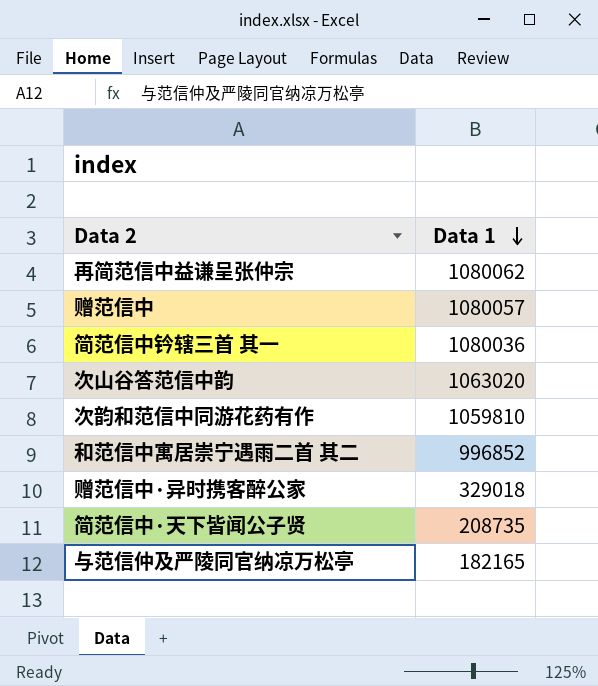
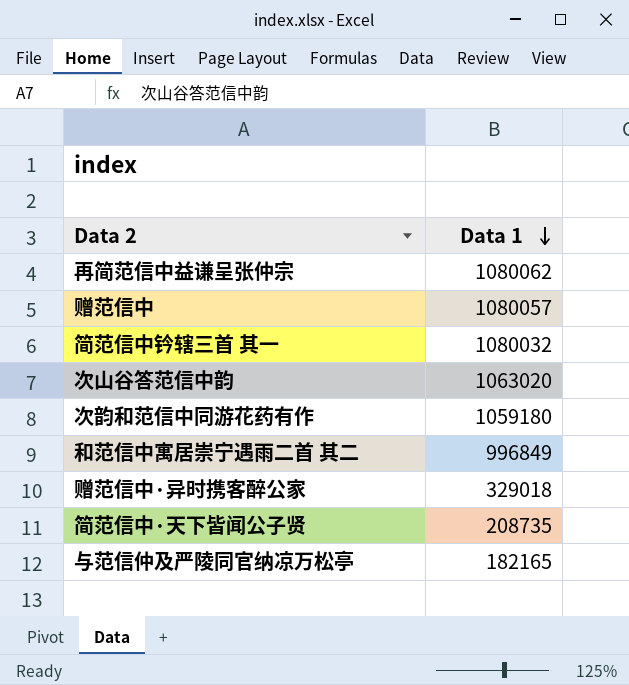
简范信中钤辖三首 其一 | Data 1: 1080036 -> 1080032
次韵和范信中同游花药有作 | Data 1: 1059810 -> 1059180
和范信中寓居崇宁遇雨二首 其二 | Data 1: 996852 -> 996849

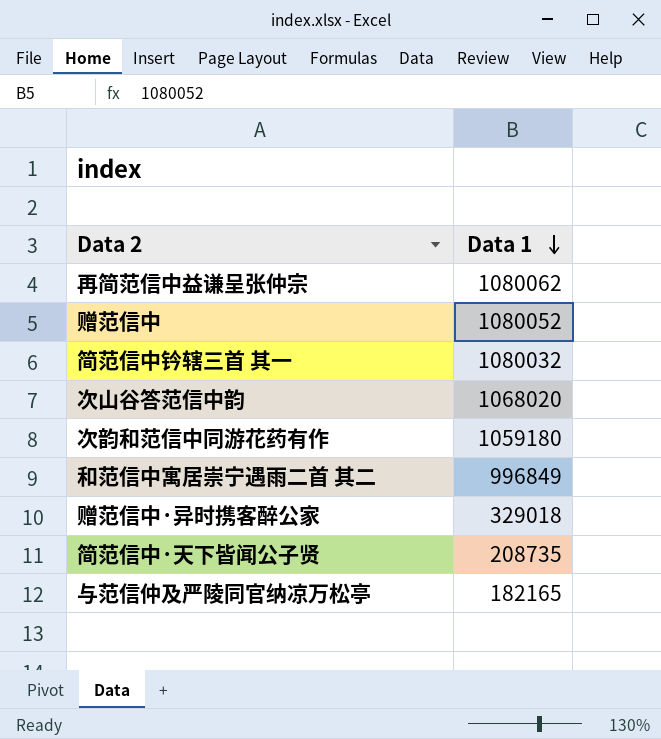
赠范信中 | Data 1: 1080057 -> 1080052
次山谷答范信中韵 | Data 1: 1063020 -> 1068020

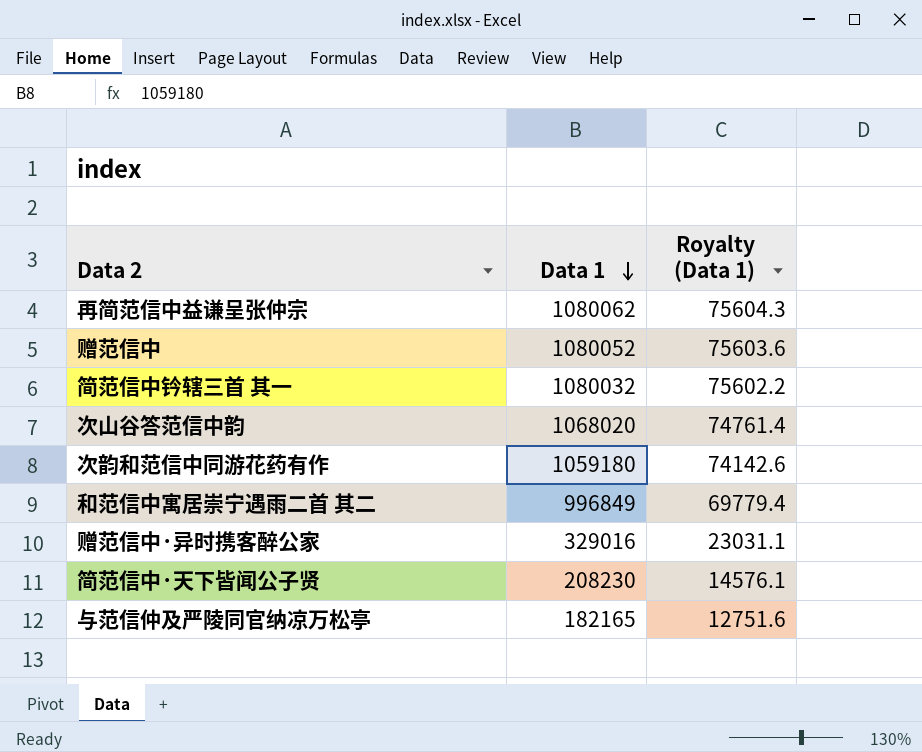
column Royalty (Data 1) | formula: none -> [Data 1] * 0.07
赠范信中·异时携客醉公家 | Data 1: 329018 -> 329016
简范信中·天下皆闻公子贤 | Data 1: 208735 -> 208230

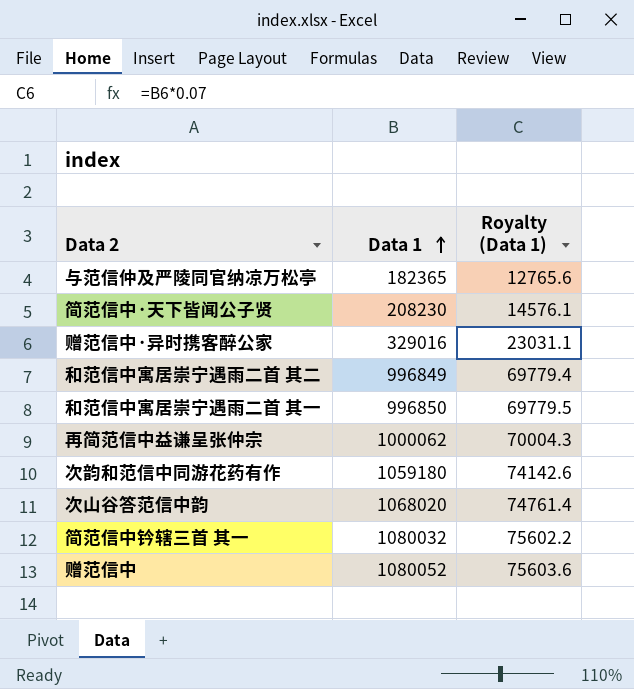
row order: Data 1 descending -> Data 1 ascending
与范信仲及严陵同官纳凉万松亭 | Data 1: 182165 -> 182365
与范信仲及严陵同官纳凉万松亭 | Royalty (Data 1): 12751.6 -> 12765.6
row 和范信中寓居崇宁遇雨二首 其一: none -> 996850 | 69779.5
再简范信中益谦呈张仲宗 | Data 1: 1080062 -> 1000062
再简范信中益谦呈张仲宗 | Royalty (Data 1): 75604.3 -> 70004.3

